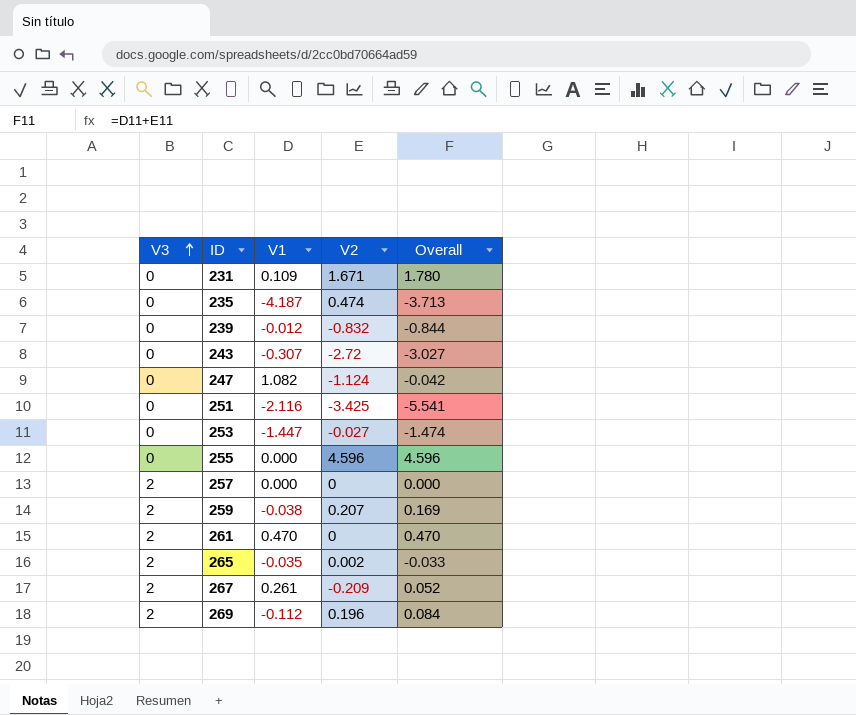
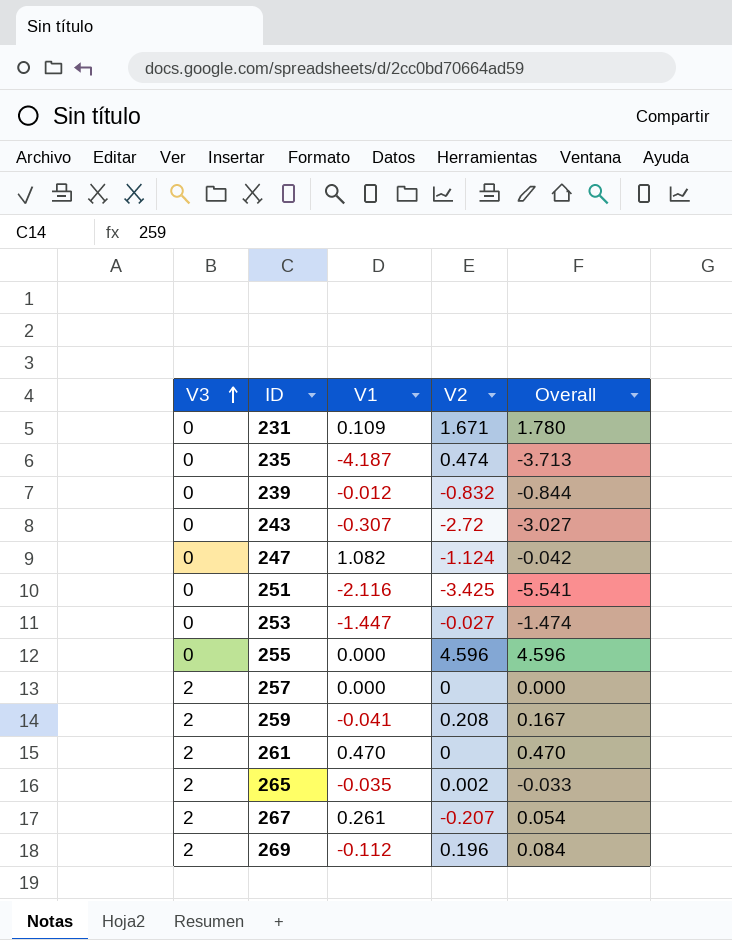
259 | V1: -0.038 -> -0.041
259 | V2: 0.207 -> 0.208
259 | Overall: 0.169 -> 0.167
267 | V2: -0.209 -> -0.207
267 | Overall: 0.052 -> 0.054

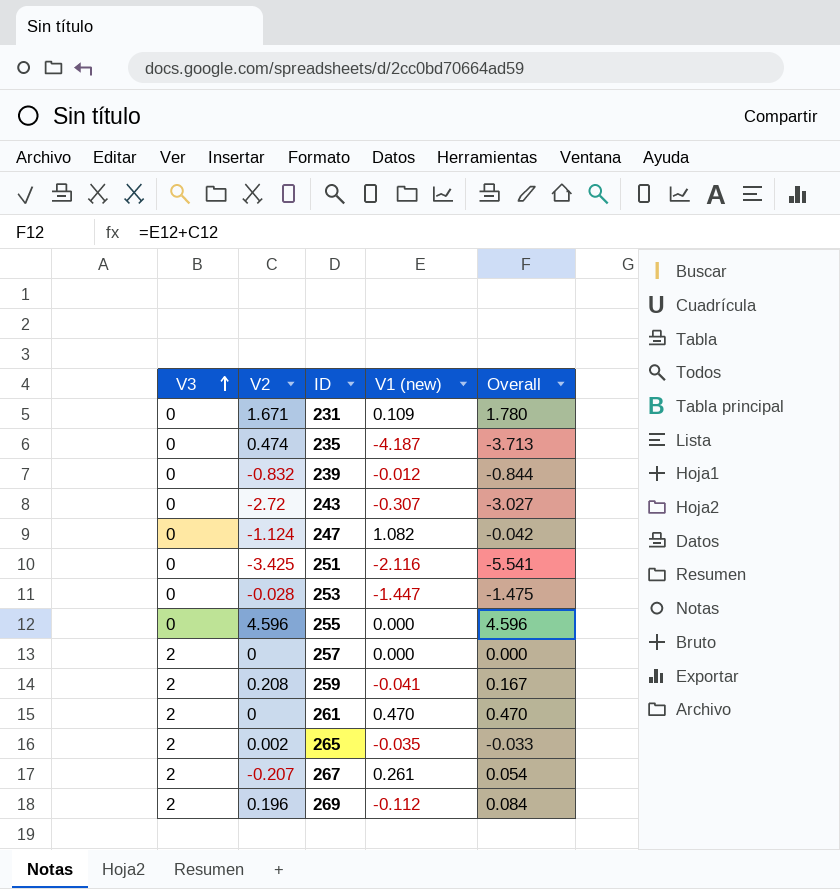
column V2 | position: 4 -> 2
column name: V1 -> V1 (new)
253 | V2: -0.027 -> -0.028
253 | Overall: -1.474 -> -1.475

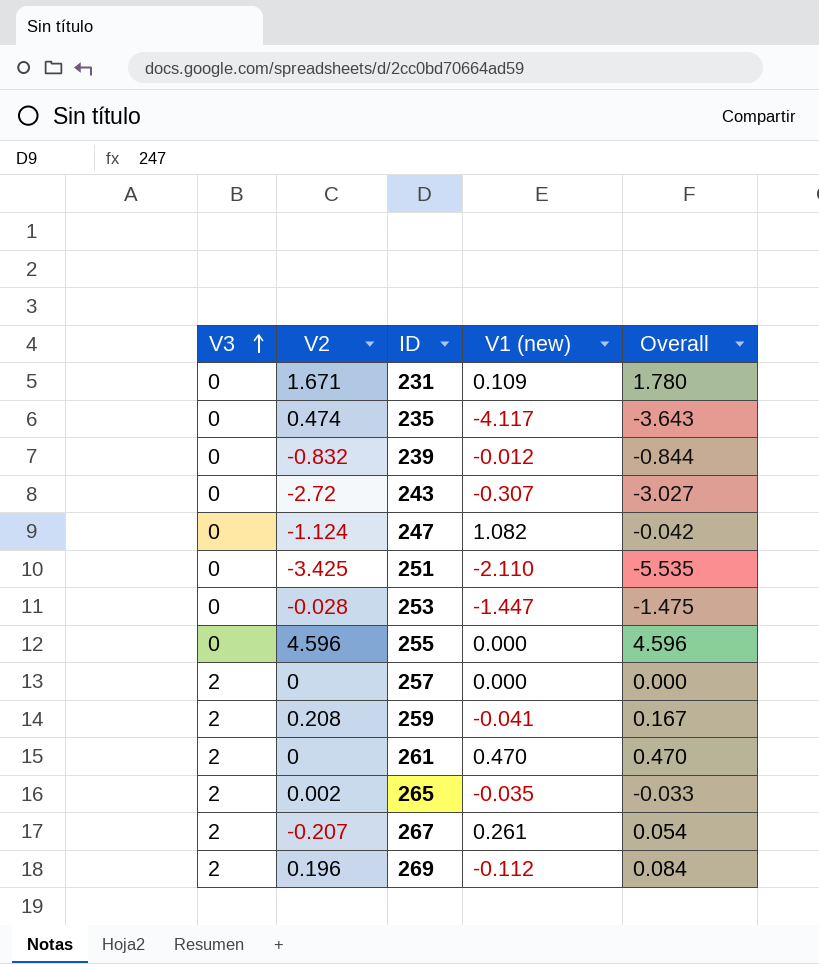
235 | V1 (new): -4.187 -> -4.117
235 | Overall: -3.713 -> -3.643
251 | V1 (new): -2.116 -> -2.110
251 | Overall: -5.541 -> -5.535

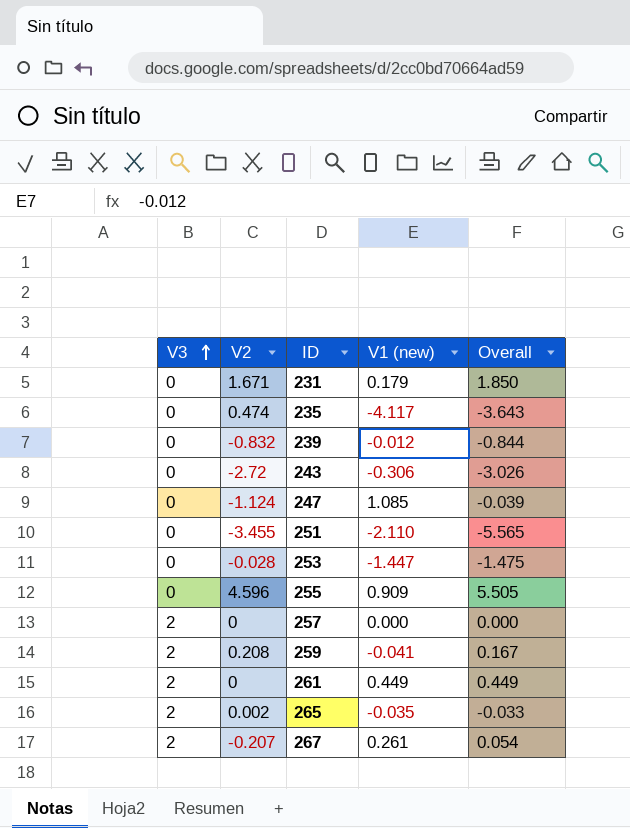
row 269: 2 | 0.196 | -0.112 | 0.084 -> none
231 | V1 (new): 0.109 -> 0.179
231 | Overall: 1.780 -> 1.850
243 | V1 (new): -0.307 -> -0.306
243 | Overall: -3.027 -> -3.026
247 | V1 (new): 1.082 -> 1.085
247 | Overall: -0.042 -> -0.039
251 | V2: -3.425 -> -3.455
251 | Overall: -5.535 -> -5.565
255 | V1 (new): 0.000 -> 0.909
255 | Overall: 4.596 -> 5.505
261 | V1 (new): 0.470 -> 0.449
261 | Overall: 0.470 -> 0.449

